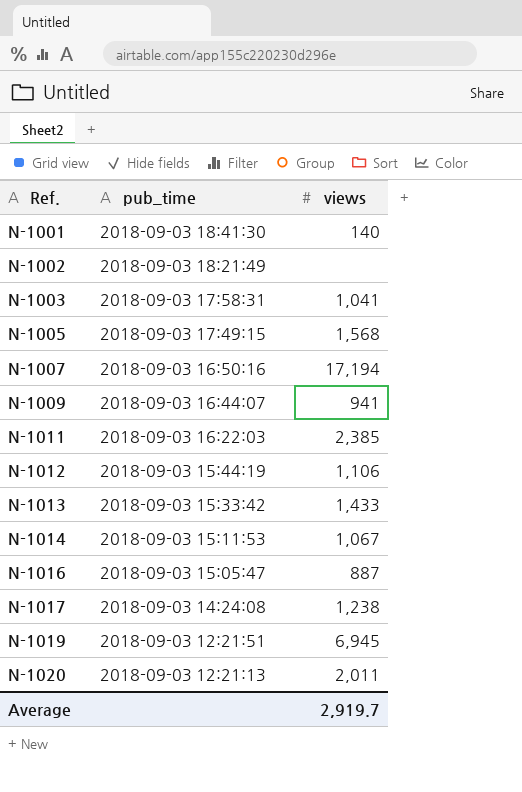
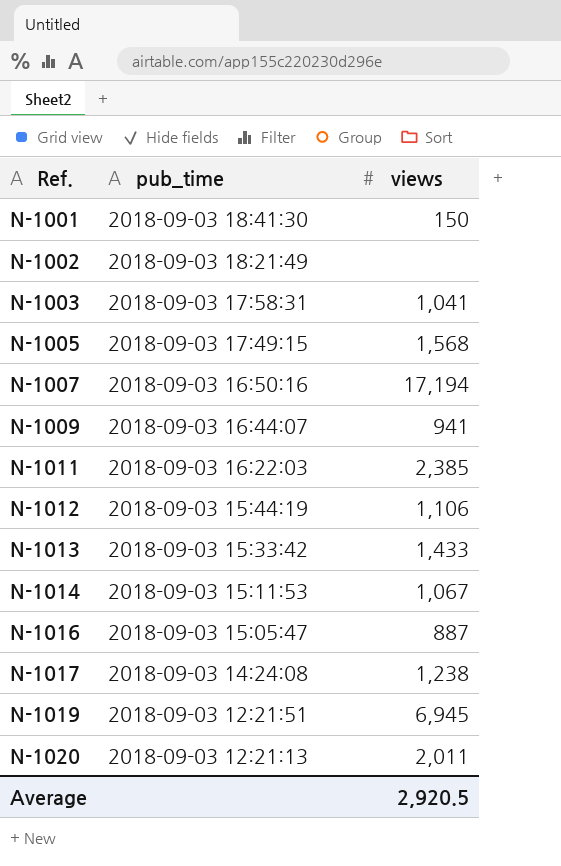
N-1001 | views: 140 -> 150
Average | views: 2,919.7 -> 2,920.5

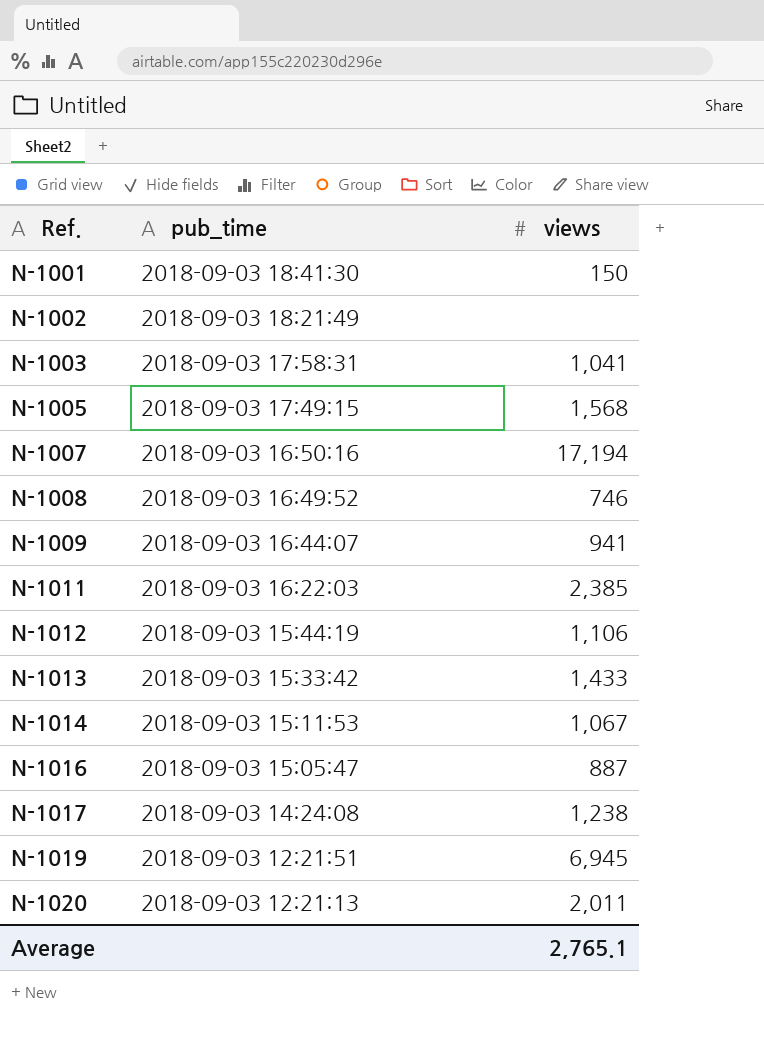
row N-1008: none -> 2018-09-03 16:49:52 | 746
Average | views: 2,920.5 -> 2,765.1

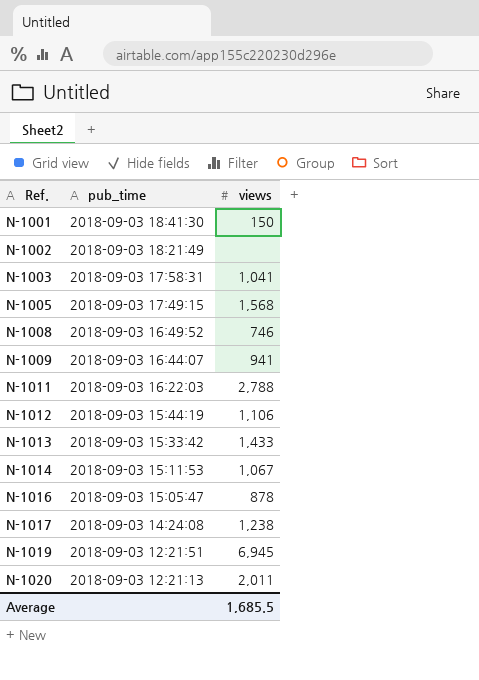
row N-1007: 2018-09-03 16:50:16 | 17,194 -> none
N-1011 | views: 2,385 -> 2,788
N-1016 | views: 887 -> 878
Average | views: 2,765.1 -> 1,685.5

